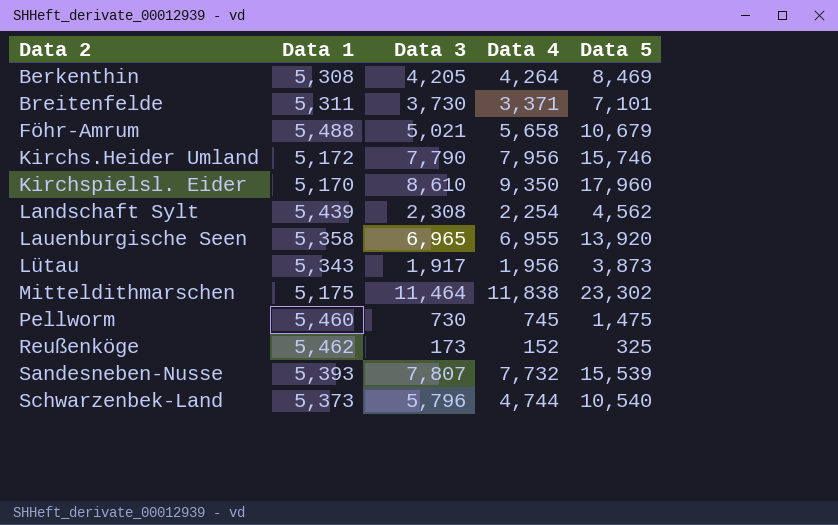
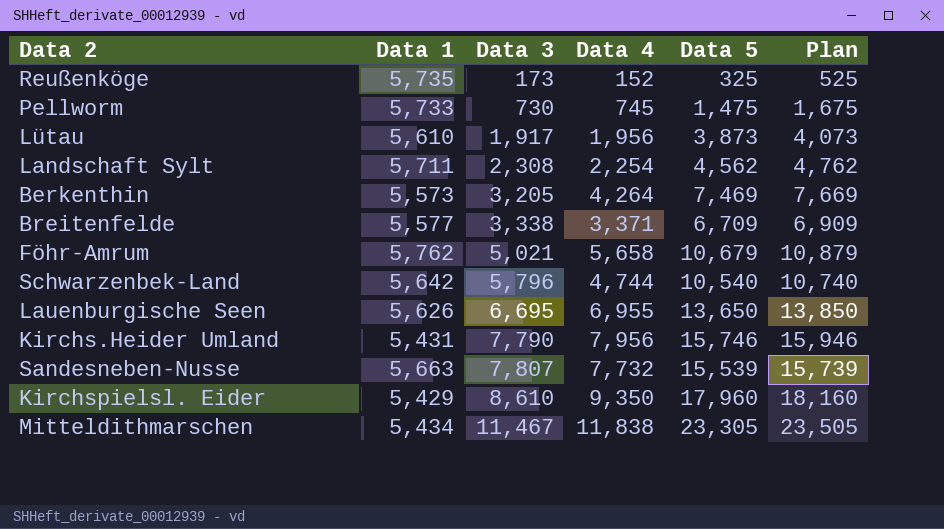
row order: Data 2 ascending -> Data 3 ascending
column Plan | formula: none -> [Data 5] + 200
Reußenköge | Data 1: 5,462 -> 5,735
Pellworm | Data 1: 5,460 -> 5,733
Lütau | Data 1: 5,343 -> 5,610
Landschaft Sylt | Data 1: 5,439 -> 5,711
Berkenthin | Data 1: 5,308 -> 5,573
Berkenthin | Data 3: 4,205 -> 3,205
Berkenthin | Data 5: 8,469 -> 7,469
Breitenfelde | Data 1: 5,311 -> 5,577
Breitenfelde | Data 3: 3,730 -> 3,338
Breitenfelde | Data 5: 7,101 -> 6,709
Föhr-Amrum | Data 1: 5,488 -> 5,762
Schwarzenbek-Land | Data 1: 5,373 -> 5,642
Lauenburgische Seen | Data 1: 5,358 -> 5,626
Lauenburgische Seen | Data 3: 6,965 -> 6,695
Lauenburgische Seen | Data 5: 13,920 -> 13,650
Kirchs.Heider Umland | Data 1: 5,172 -> 5,431
Sandesneben-Nusse | Data 1: 5,393 -> 5,663
Kirchspielsl. Eider | Data 1: 5,170 -> 5,429
Mitteldithmarschen | Data 1: 5,175 -> 5,434
Mitteldithmarschen | Data 3: 11,464 -> 11,467
Mitteldithmarschen | Data 5: 23,302 -> 23,305

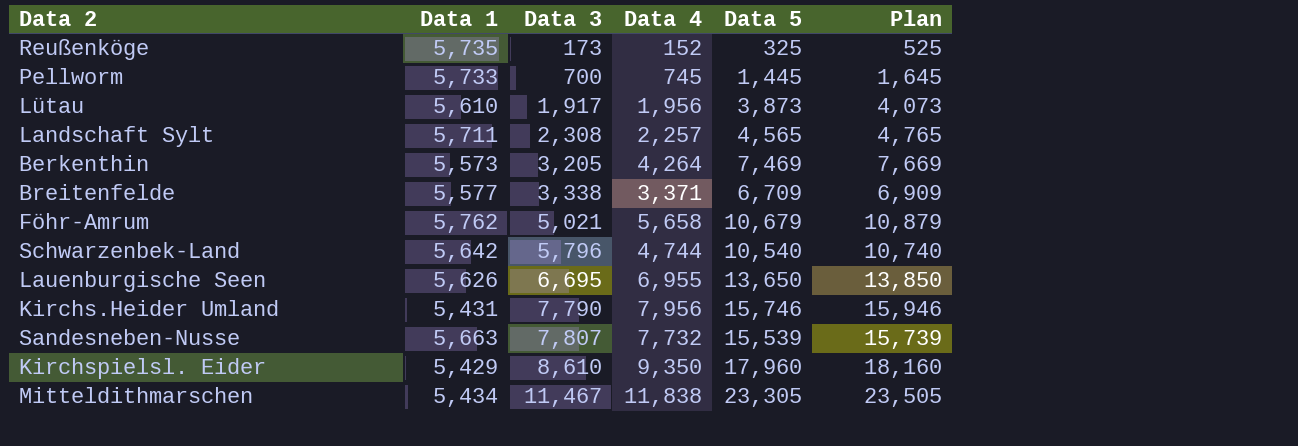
Pellworm | Data 3: 730 -> 700
Pellworm | Data 5: 1,475 -> 1,445
Pellworm | Plan: 1,675 -> 1,645
Landschaft Sylt | Data 4: 2,254 -> 2,257
Landschaft Sylt | Data 5: 4,562 -> 4,565
Landschaft Sylt | Plan: 4,762 -> 4,765

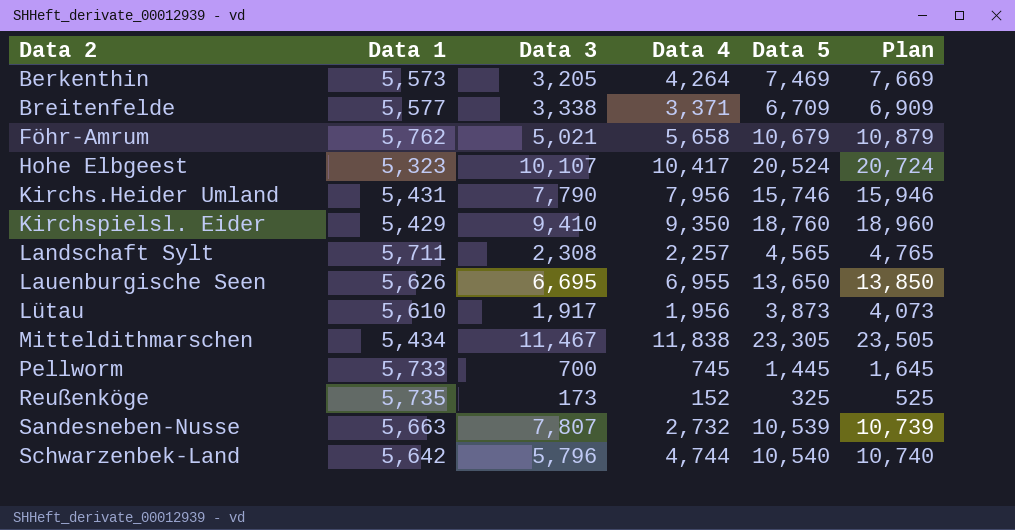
row order: Data 3 ascending -> Data 2 ascending
row Hohe Elbgeest: none -> 5,323 | 10,107 | 10,417 | 20,524 | 20,724
Kirchspielsl. Eider | Data 3: 8,610 -> 9,410
Kirchspielsl. Eider | Data 5: 17,960 -> 18,760
Kirchspielsl. Eider | Plan: 18,160 -> 18,960
Sandesneben-Nusse | Data 4: 7,732 -> 2,732
Sandesneben-Nusse | Data 5: 15,539 -> 10,539
Sandesneben-Nusse | Plan: 15,739 -> 10,739

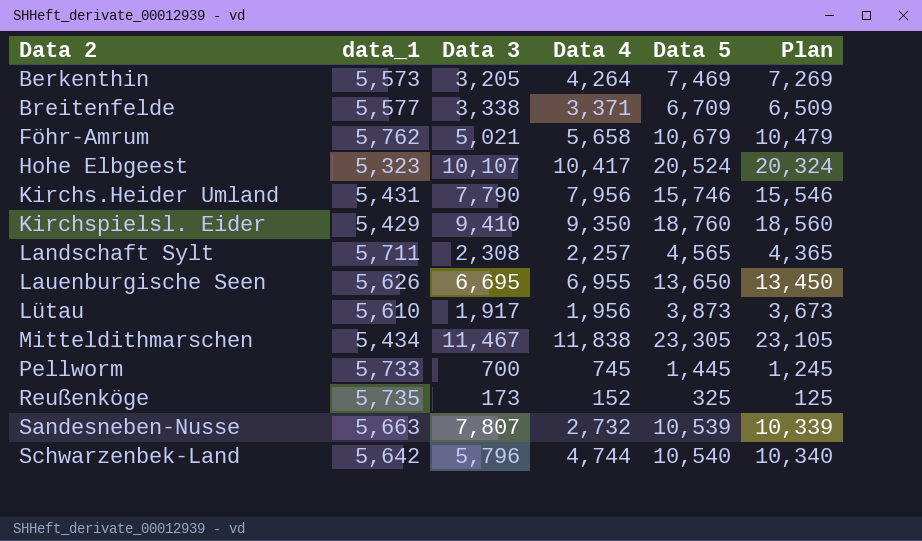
column name: Data 1 -> data_1
column Plan | formula: [Data 5] + 200 -> [Data 5] - 200

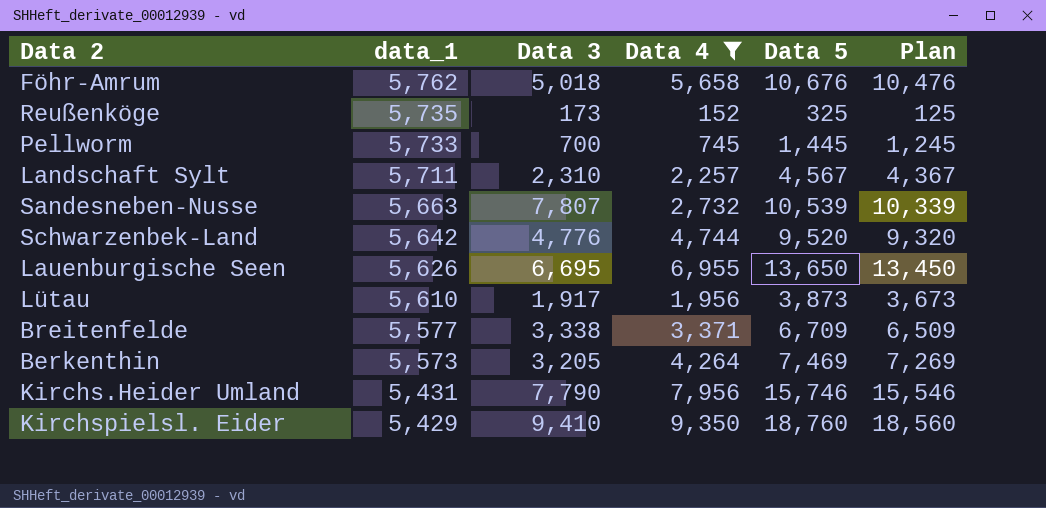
filter: none -> Data 4 <= 9,350
row order: Data 2 ascending -> data_1 descending
Föhr-Amrum | Data 3: 5,021 -> 5,018
Föhr-Amrum | Data 5: 10,679 -> 10,676
Föhr-Amrum | Plan: 10,479 -> 10,476
Landschaft Sylt | Data 3: 2,308 -> 2,310
Landschaft Sylt | Data 5: 4,565 -> 4,567
Landschaft Sylt | Plan: 4,365 -> 4,367
Schwarzenbek-Land | Data 3: 5,796 -> 4,776
Schwarzenbek-Land | Data 5: 10,540 -> 9,520
Schwarzenbek-Land | Plan: 10,340 -> 9,320

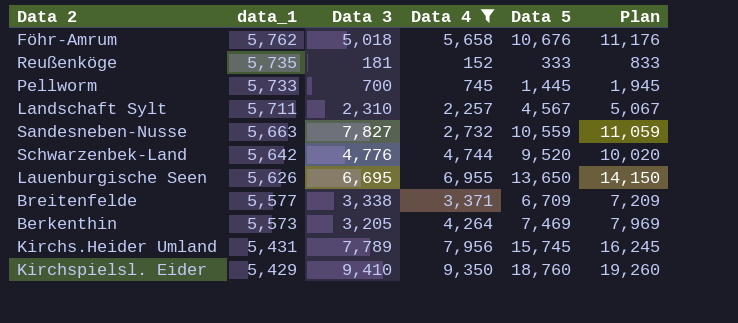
column Plan | formula: [Data 5] - 200 -> [Data 5] + 500
row Lütau: 5,610 | 1,917 | 1,956 | 3,873 | 3,673 -> none
Reußenköge | Data 3: 173 -> 181
Reußenköge | Data 5: 325 -> 333
Sandesneben-Nusse | Data 3: 7,807 -> 7,827
Sandesneben-Nusse | Data 5: 10,539 -> 10,559
Kirchs.Heider Umland | Data 3: 7,790 -> 7,789
Kirchs.Heider Umland | Data 5: 15,746 -> 15,745

